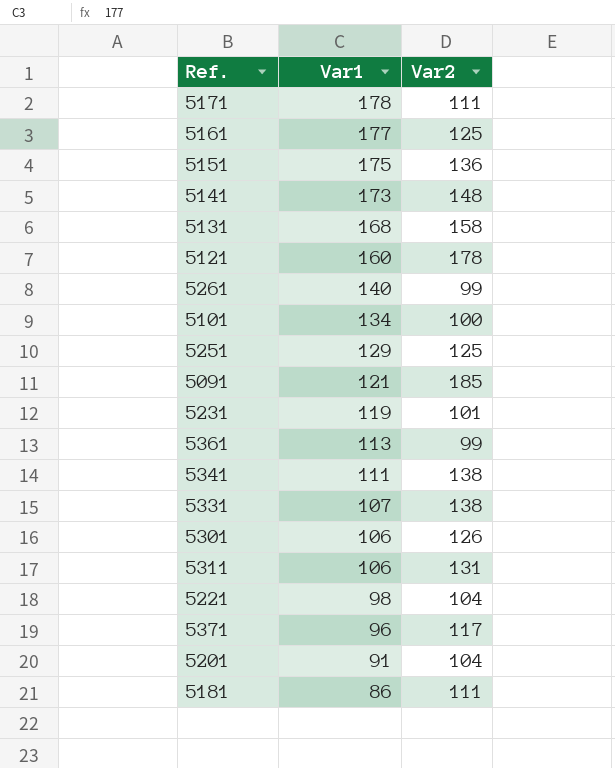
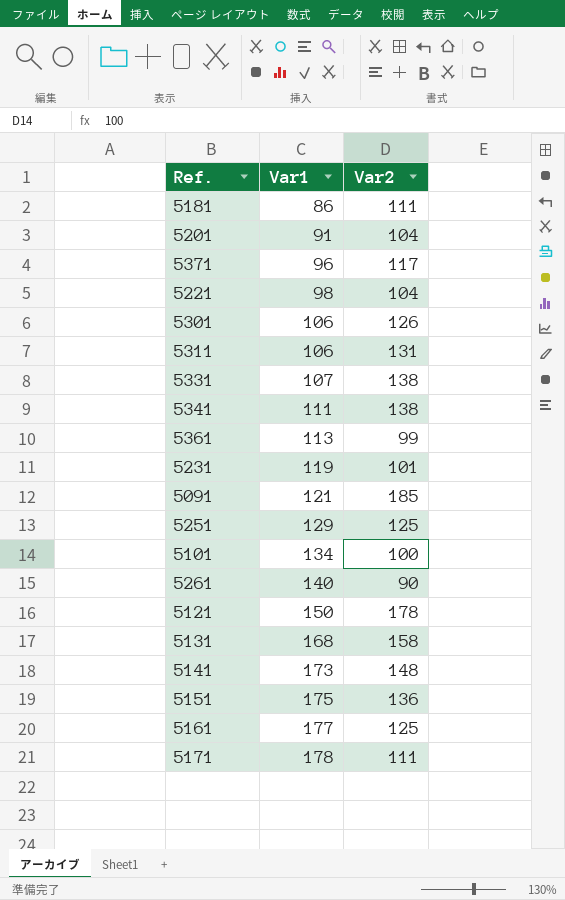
row order: Var1 descending -> Var1 ascending
5261 | Var2: 99 -> 90
5121 | Var1: 160 -> 150

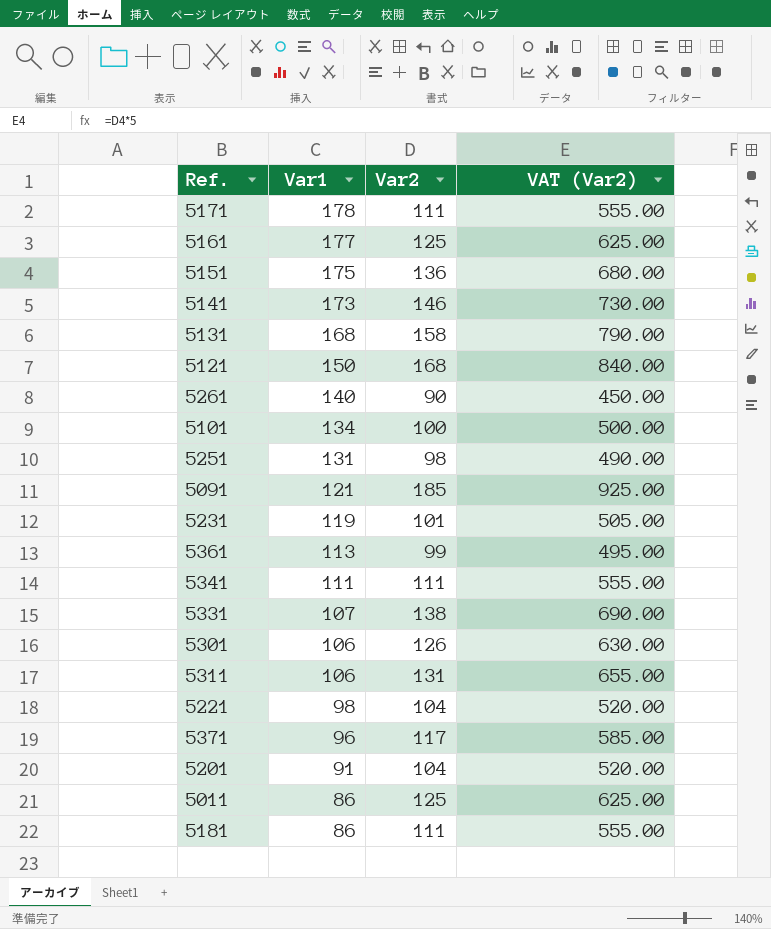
row order: Var1 ascending -> Var1 descending
column VAT (Var2) | formula: none -> [Var2] * 5
5141 | Var2: 148 -> 146
5121 | Var2: 178 -> 168
5251 | Var1: 129 -> 131
5251 | Var2: 125 -> 98
5341 | Var2: 138 -> 111
row 5011: none -> 86 | 125 | 625.00

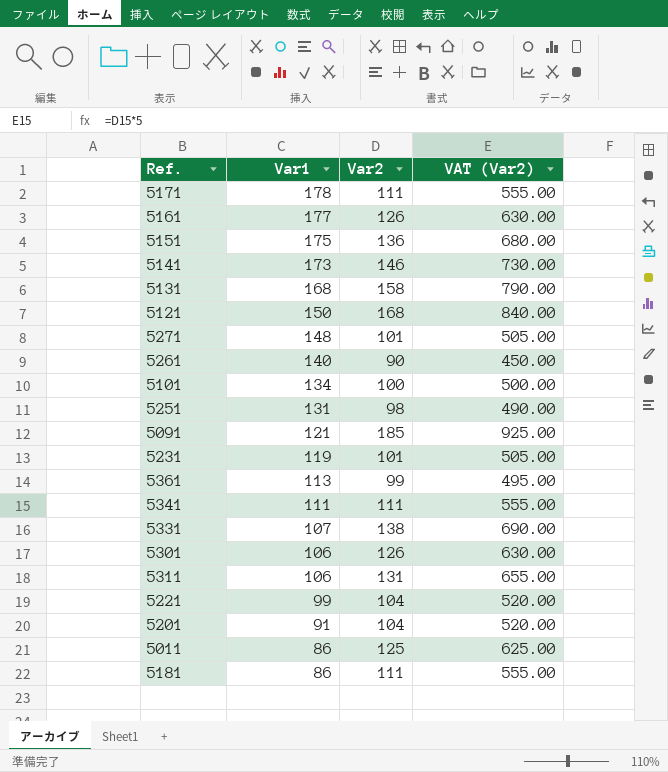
row 5371: 96 | 117 | 585.00 -> none
5161 | Var2: 125 -> 126
5161 | VAT (Var2): 625.00 -> 630.00
row 5271: none -> 148 | 101 | 505.00
5221 | Var1: 98 -> 99

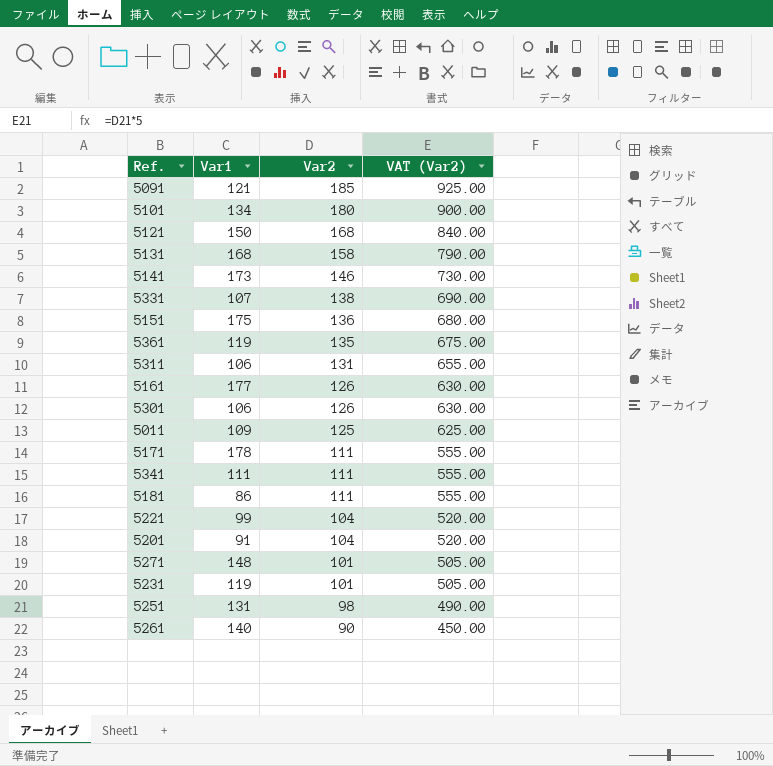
row order: Var1 descending -> Var2 descending
5101 | Var2: 100 -> 180
5101 | VAT (Var2): 500.00 -> 900.00
5361 | Var1: 113 -> 119
5361 | Var2: 99 -> 135
5361 | VAT (Var2): 495.00 -> 675.00
5011 | Var1: 86 -> 109

